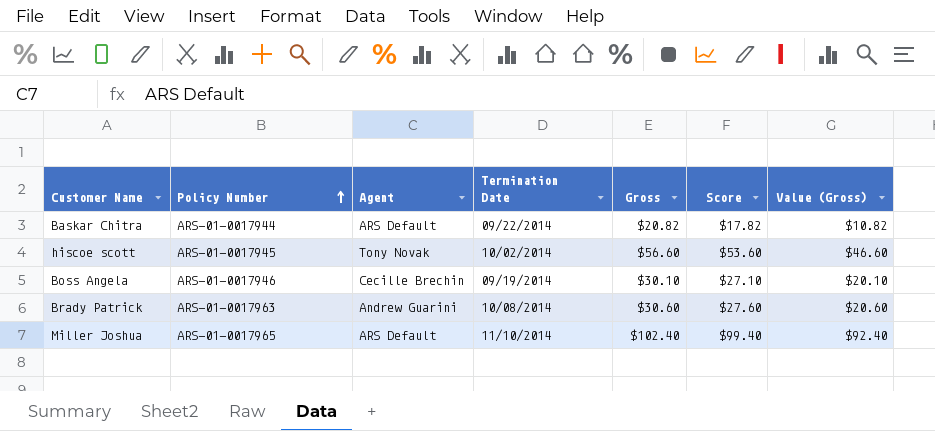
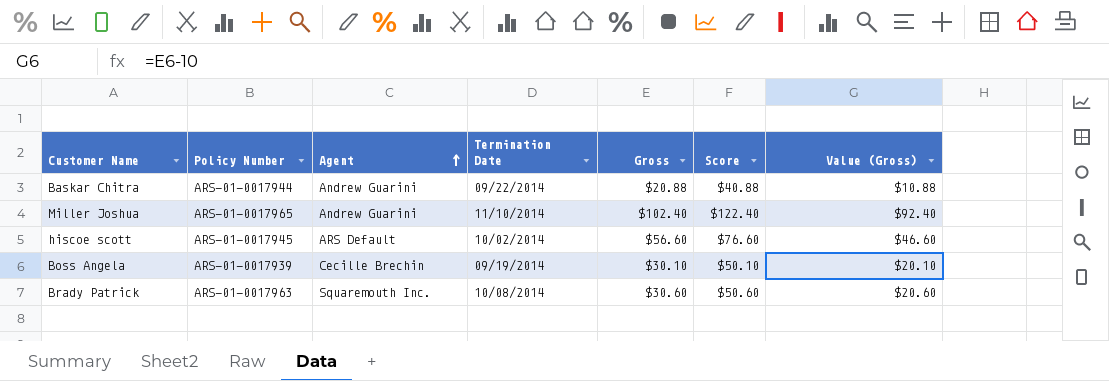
row order: Policy Number ascending -> Agent ascending
column Score | formula: [Gross] - 3 -> [Gross] + 20
Baskar Chitra | Agent: ARS Default -> Andrew Guarini
Baskar Chitra | Gross: $20.82 -> $20.88
Baskar Chitra | Value (Gross): $10.82 -> $10.88
Miller Joshua | Agent: ARS Default -> Andrew Guarini
hiscoe scott | Agent: Tony Novak -> ARS Default
Boss Angela | Policy Number: ARS-01-0017946 -> ARS-01-0017939
Brady Patrick | Agent: Andrew Guarini -> Squaremouth Inc.

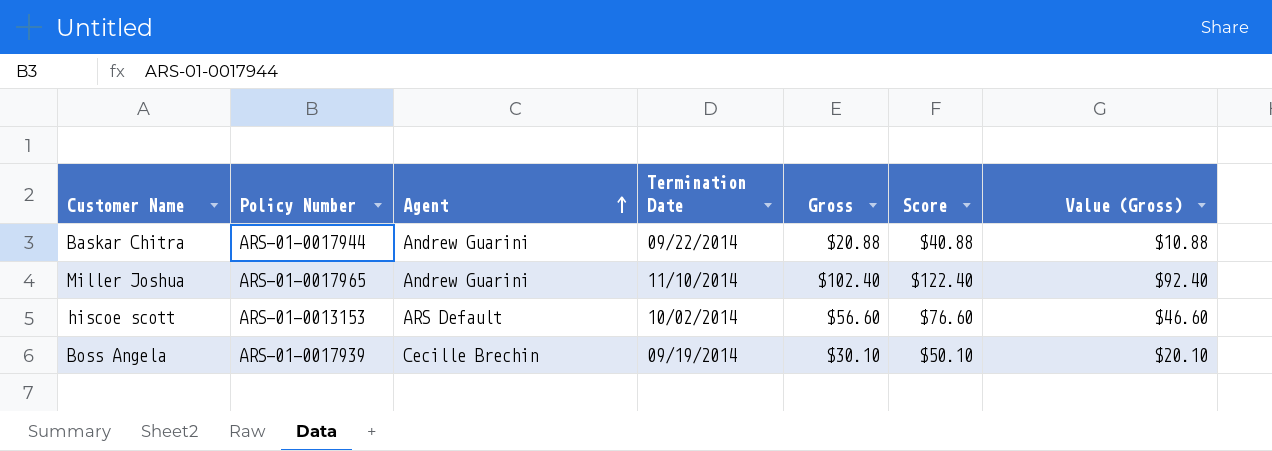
row Brady Patrick: ARS-01-0017963 | Squaremouth Inc. | 10/08/2014 | $30.60 | $50.60 | $20.60 -> none
hiscoe scott | Policy Number: ARS-01-0017945 -> ARS-01-0013153

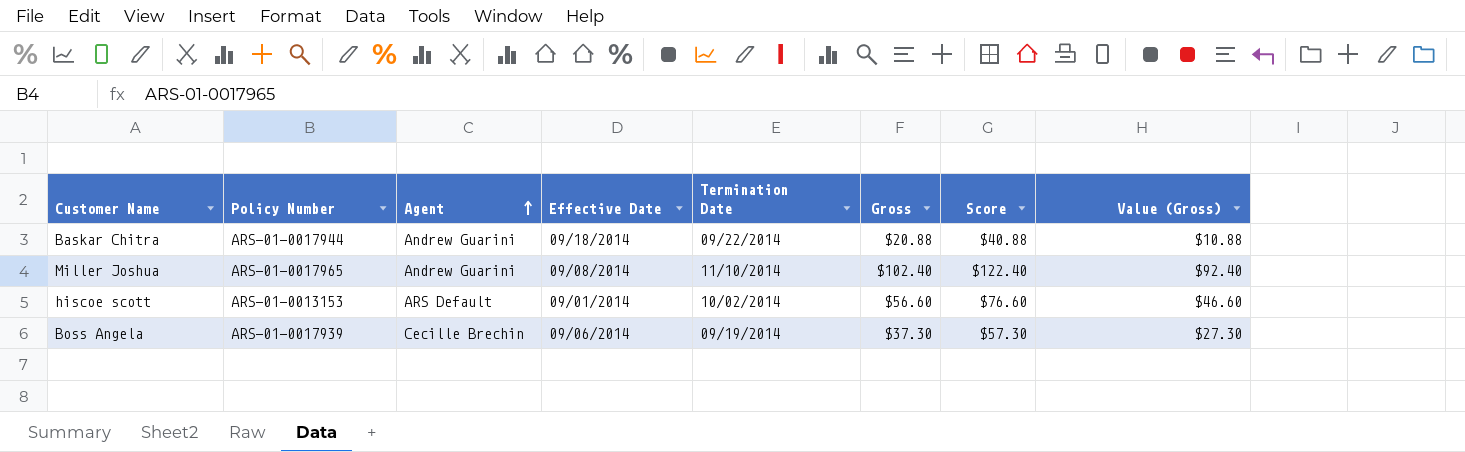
column Effective Date | position: none -> 4
Boss Angela | Gross: $30.10 -> $37.30
Boss Angela | Score: $50.10 -> $57.30
Boss Angela | Value (Gross): $20.10 -> $27.30

